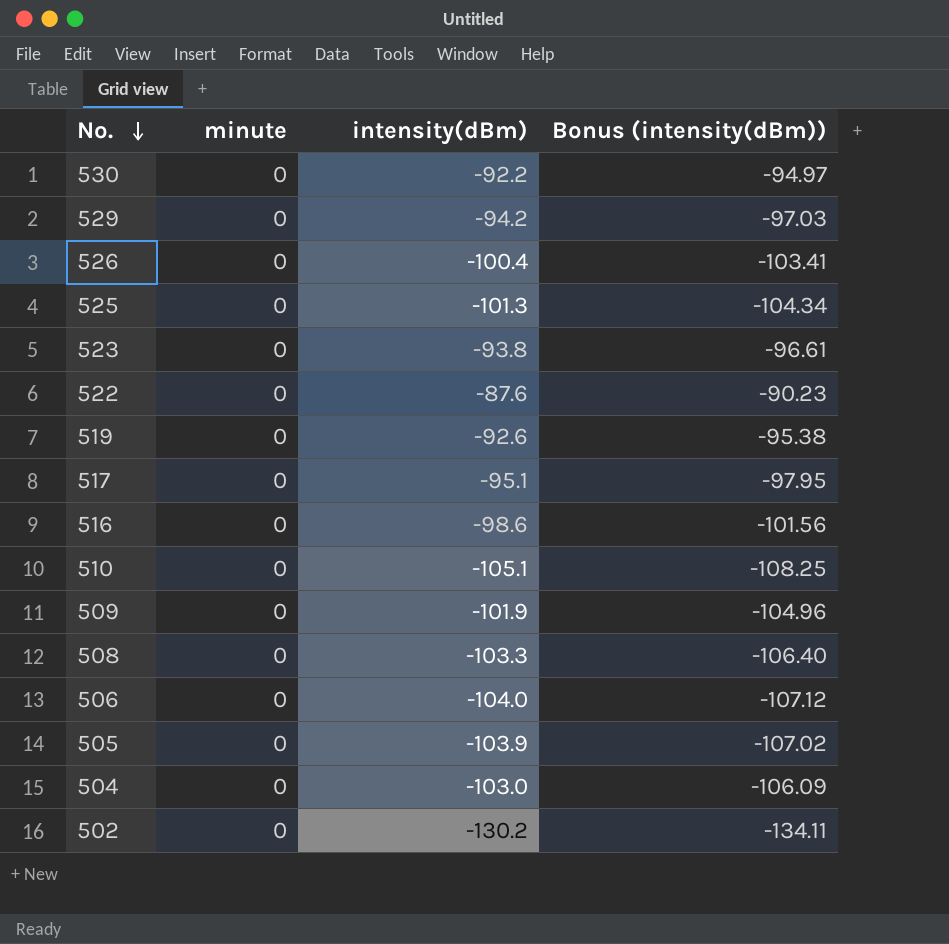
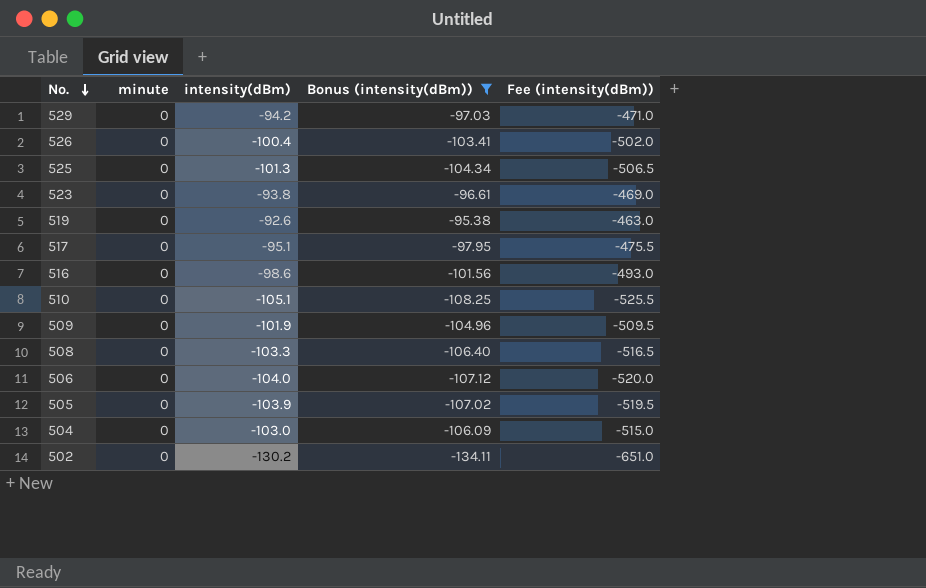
filter: none -> Bonus (intensity(dBm)) <= -95.38
column Fee (intensity(dBm)) | formula: none -> [intensity(dBm)] * 5

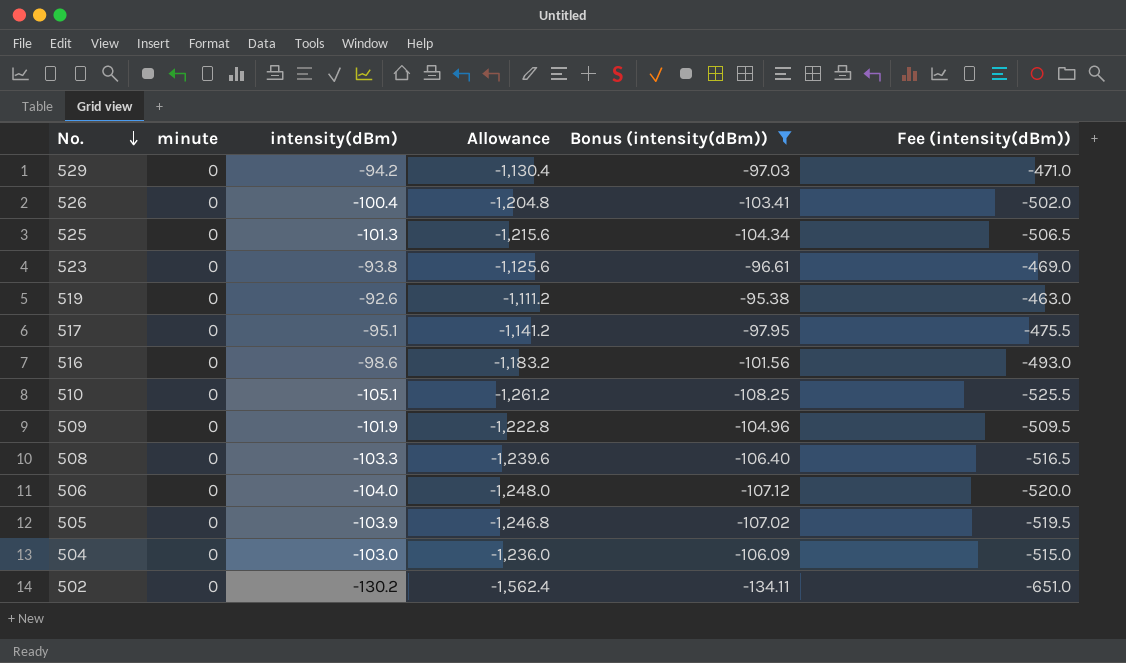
column Allowance | formula: none -> [intensity(dBm)] * 12

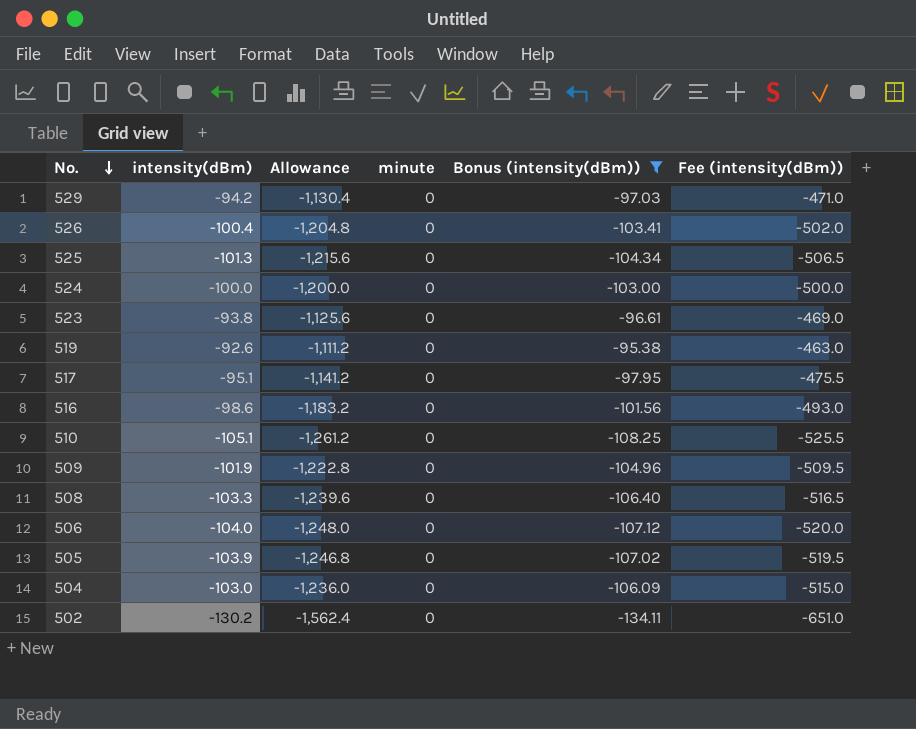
column minute | position: 2 -> 4
row 524: none -> -100.0 | -1,200.0 | 0 | -103.00 | -500.0

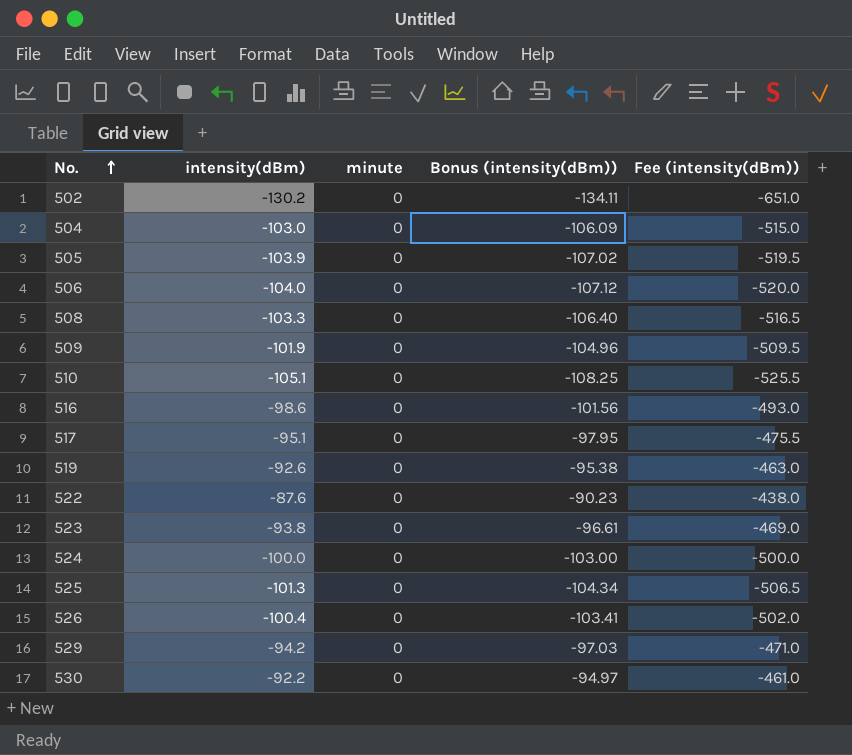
filter: Bonus (intensity(dBm)) <= -95.38 -> none
row order: No. descending -> No. ascending
column Allowance | formula: [intensity(dBm)] * 12 -> none

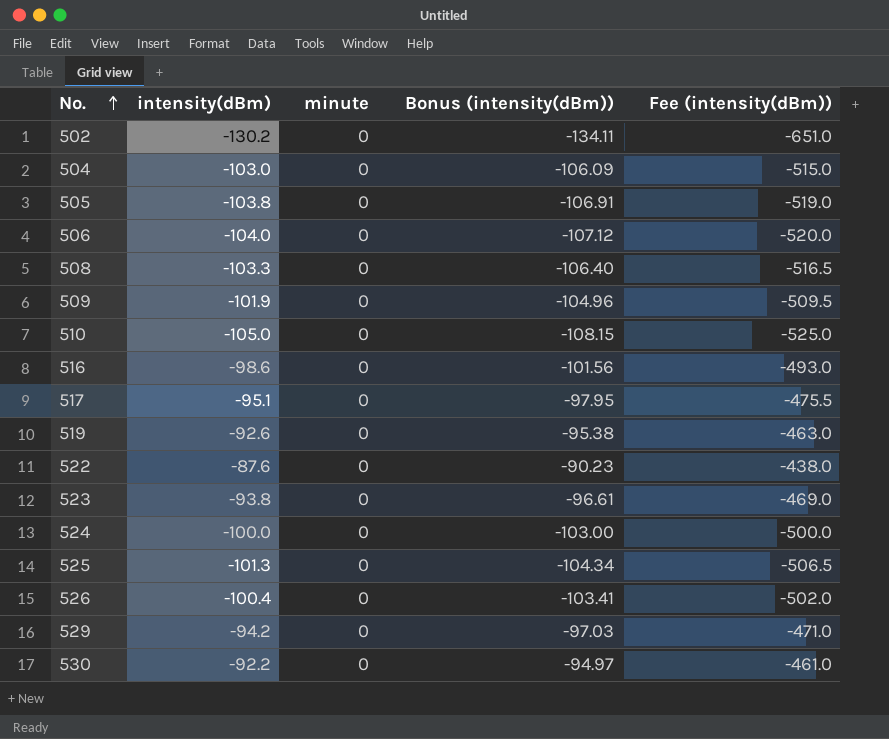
505 | intensity(dBm): -103.9 -> -103.8
505 | Bonus (intensity(dBm)): -107.02 -> -106.91
505 | Fee (intensity(dBm)): -519.5 -> -519.0
510 | intensity(dBm): -105.1 -> -105.0
510 | Bonus (intensity(dBm)): -108.25 -> -108.15
510 | Fee (intensity(dBm)): -525.5 -> -525.0

